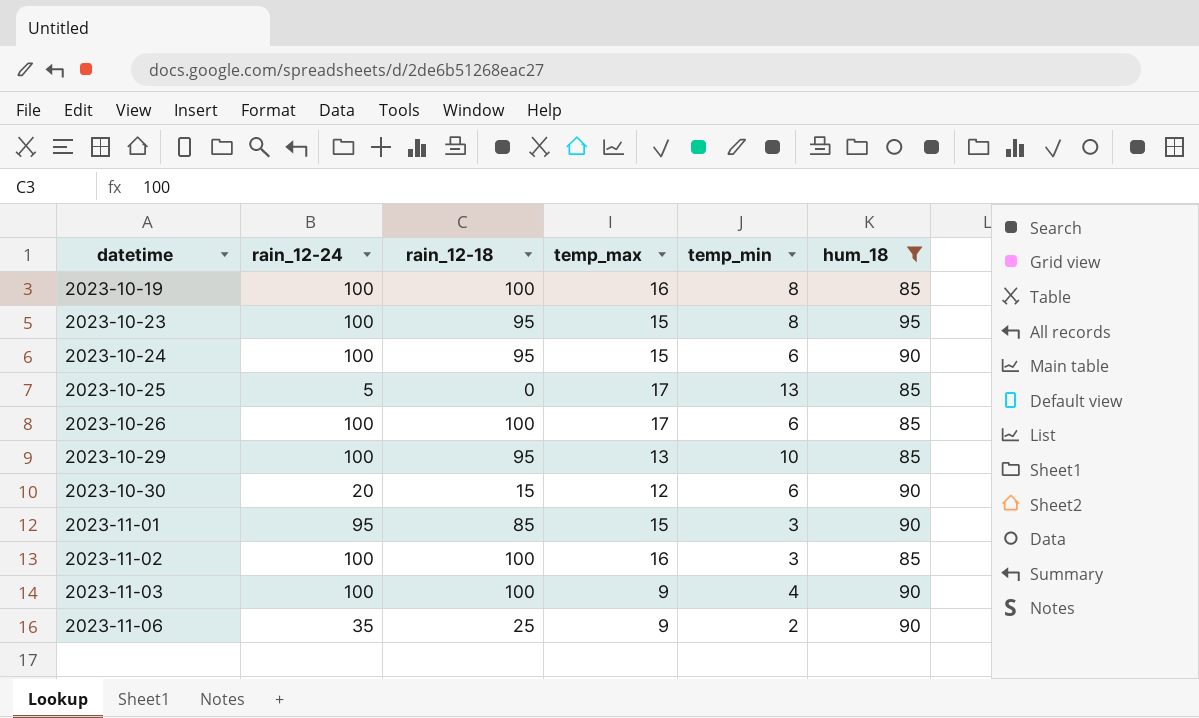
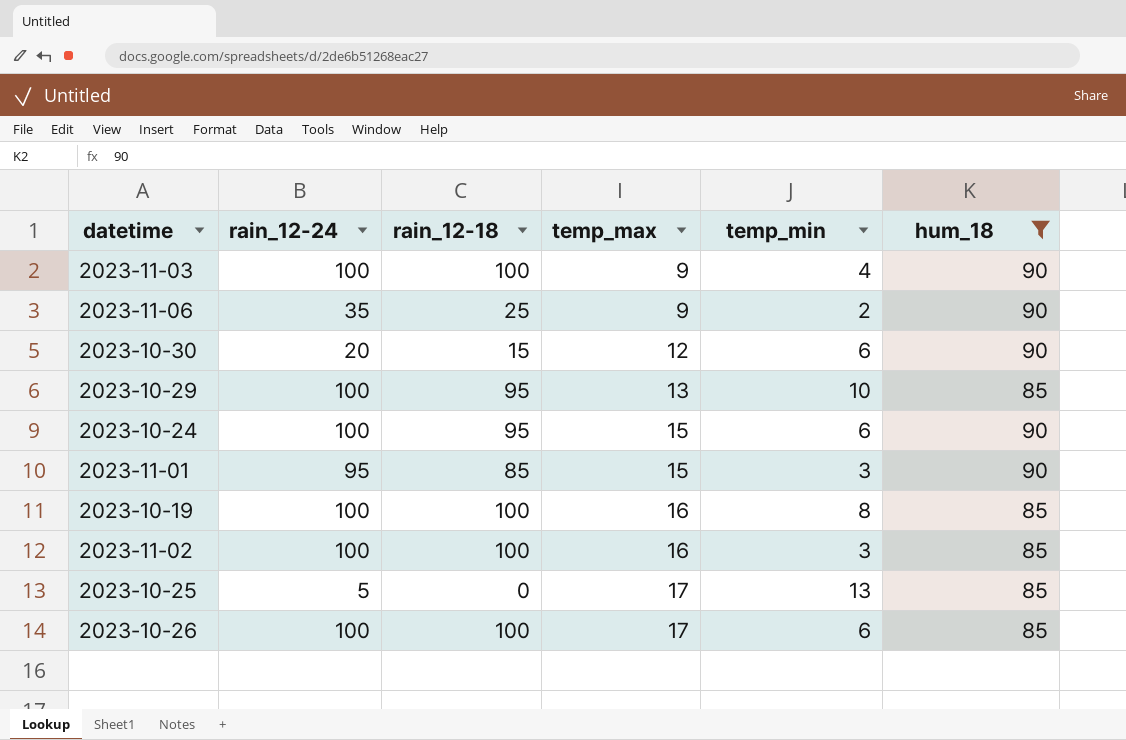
row order: datetime ascending -> temp_max ascending
row 2023-10-23: 100 | 95 | 15 | 8 | 95 -> none

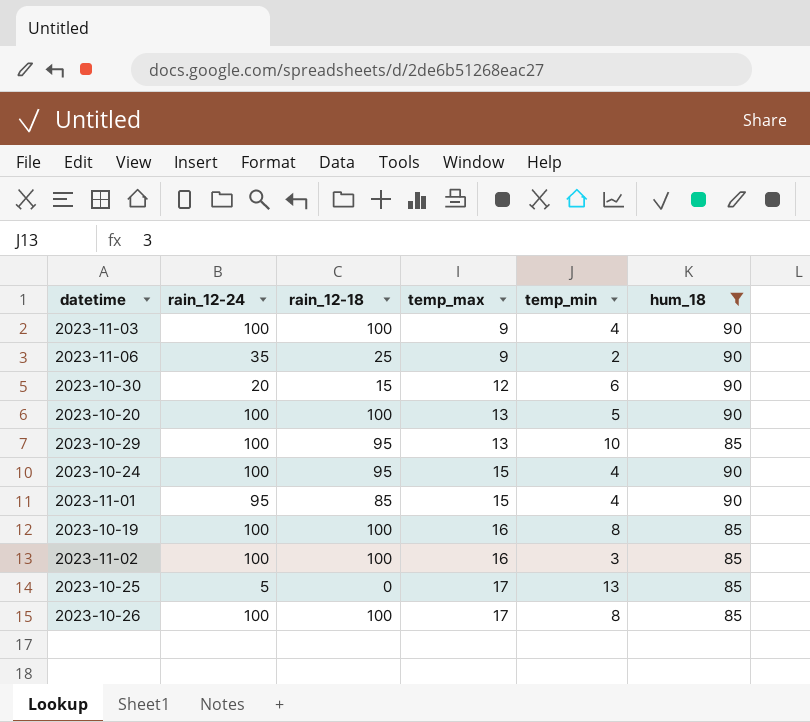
row 2023-10-20: none -> 100 | 100 | 13 | 5 | 90
2023-10-24 | temp_min: 6 -> 4
2023-11-01 | temp_min: 3 -> 4
2023-10-26 | temp_min: 6 -> 8

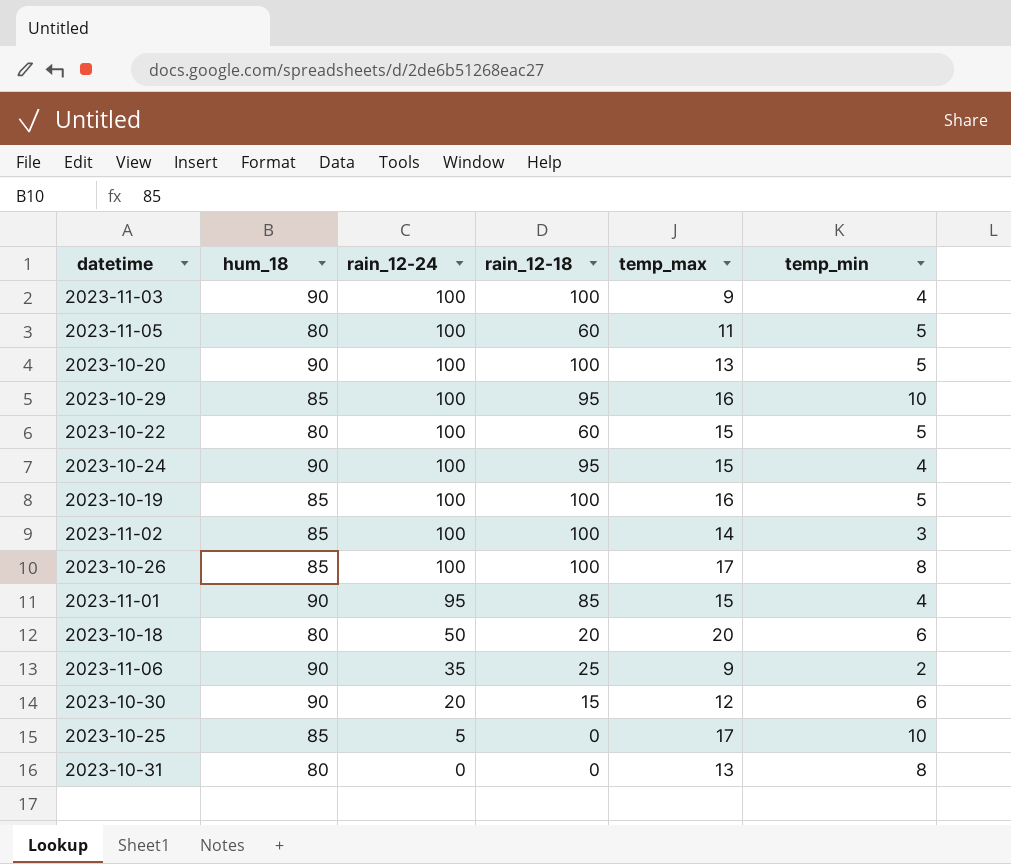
filter: hum_18 != 80 -> none
row order: temp_max ascending -> rain_12-24 descending
column hum_18 | position: 6 -> 2
2023-10-29 | temp_max: 13 -> 16
2023-10-19 | temp_min: 8 -> 5
2023-11-02 | temp_max: 16 -> 14
2023-10-25 | temp_min: 13 -> 10

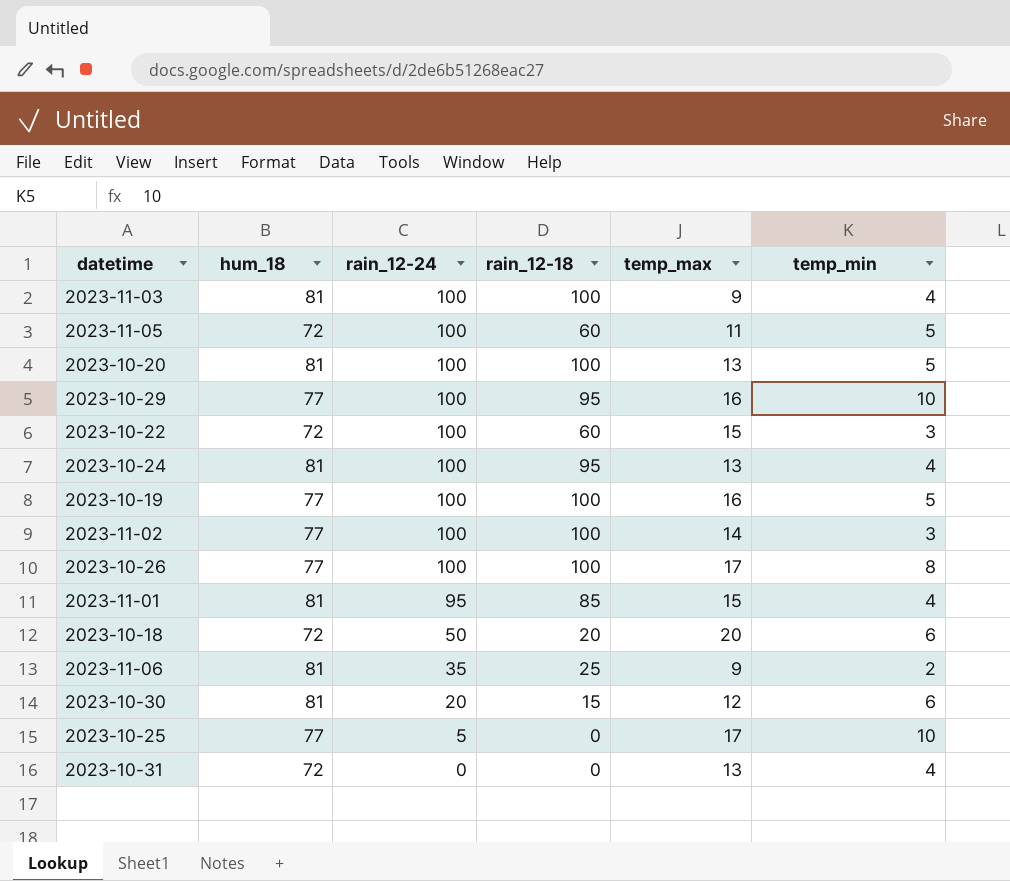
2023-11-03 | hum_18: 90 -> 81
2023-11-05 | hum_18: 80 -> 72
2023-10-20 | hum_18: 90 -> 81
2023-10-29 | hum_18: 85 -> 77
2023-10-22 | hum_18: 80 -> 72
2023-10-22 | temp_min: 5 -> 3
2023-10-24 | hum_18: 90 -> 81
2023-10-24 | temp_max: 15 -> 13
2023-10-19 | hum_18: 85 -> 77
2023-11-02 | hum_18: 85 -> 77
2023-10-26 | hum_18: 85 -> 77
2023-11-01 | hum_18: 90 -> 81
2023-10-18 | hum_18: 80 -> 72
2023-11-06 | hum_18: 90 -> 81
2023-10-30 | hum_18: 90 -> 81
2023-10-25 | hum_18: 85 -> 77
2023-10-31 | hum_18: 80 -> 72
2023-10-31 | temp_min: 8 -> 4

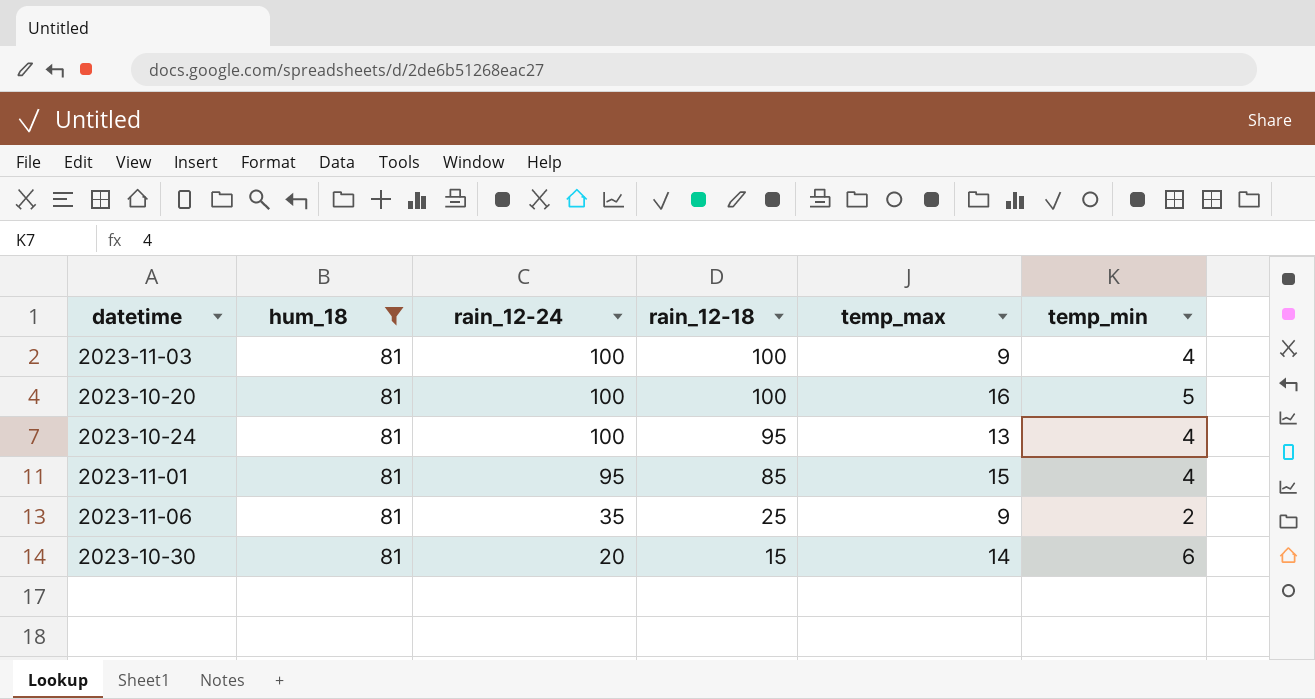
filter: none -> hum_18 = 81
2023-10-20 | temp_max: 13 -> 16
2023-10-30 | temp_max: 12 -> 14

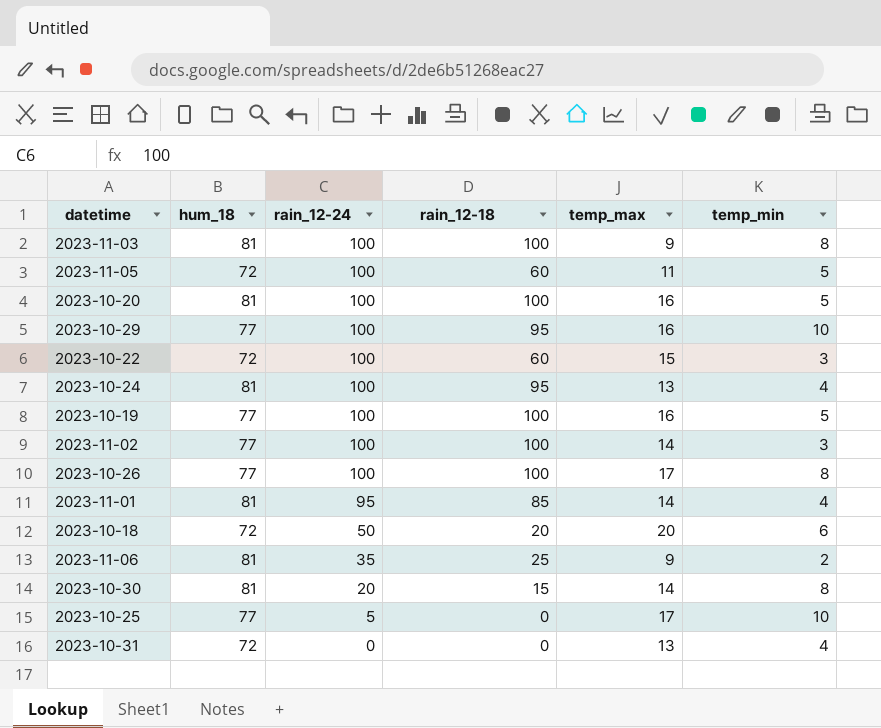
filter: hum_18 = 81 -> none
2023-11-03 | temp_min: 4 -> 8
2023-11-01 | temp_max: 15 -> 14
2023-10-30 | temp_min: 6 -> 8

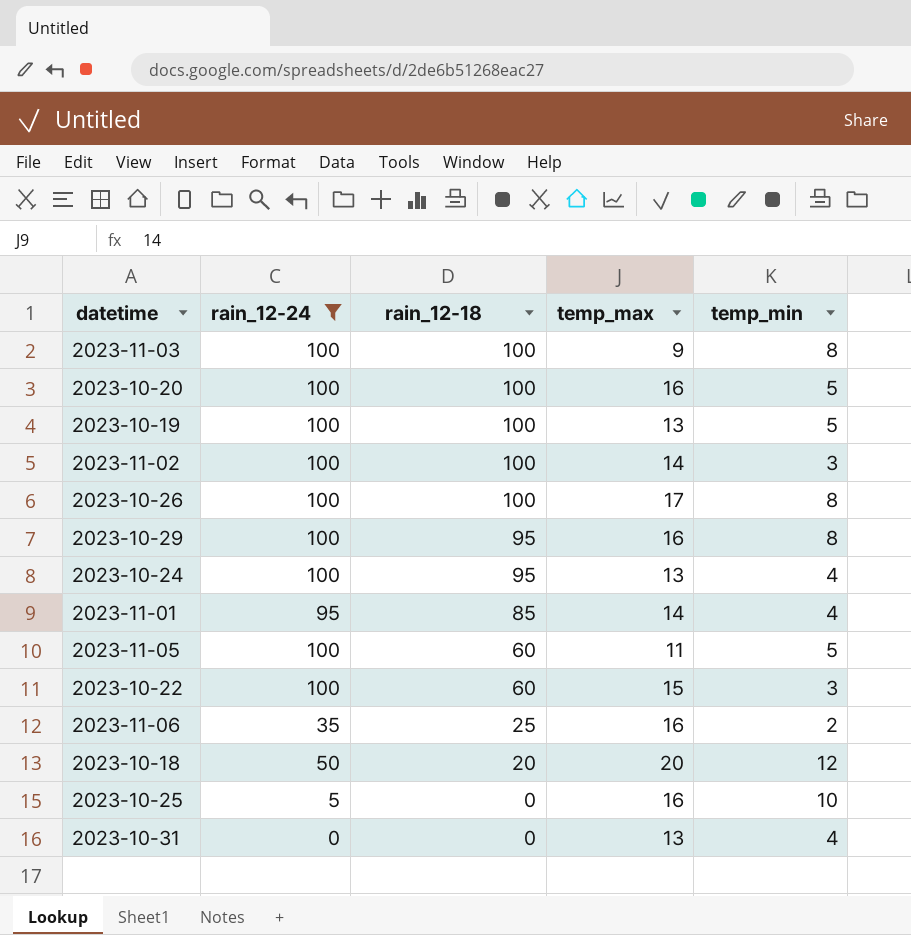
filter: none -> rain_12-24 != 20
row order: rain_12-24 descending -> rain_12-18 descending
column hum_18 | position: 2 -> none
2023-10-19 | temp_max: 16 -> 13
2023-10-29 | temp_min: 10 -> 8
2023-11-06 | temp_max: 9 -> 16
2023-10-18 | temp_min: 6 -> 12
2023-10-25 | temp_max: 17 -> 16

